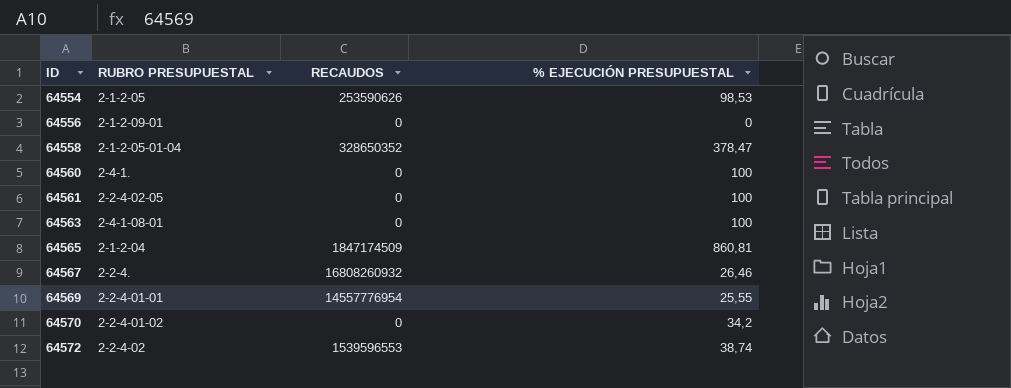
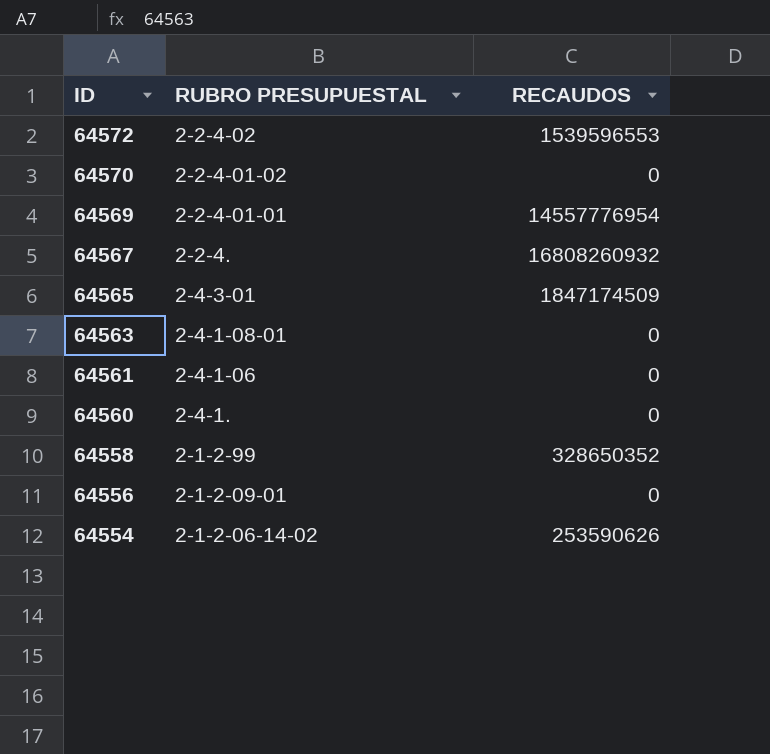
row order: ID ascending -> ID descending
column % EJECUCIÓN PRESUPUESTAL | position: 4 -> none
64565 | RUBRO PRESUPUESTAL: 2-1-2-04 -> 2-4-3-01
64561 | RUBRO PRESUPUESTAL: 2-2-4-02-05 -> 2-4-1-06
64558 | RUBRO PRESUPUESTAL: 2-1-2-05-01-04 -> 2-1-2-99
64554 | RUBRO PRESUPUESTAL: 2-1-2-05 -> 2-1-2-06-14-02

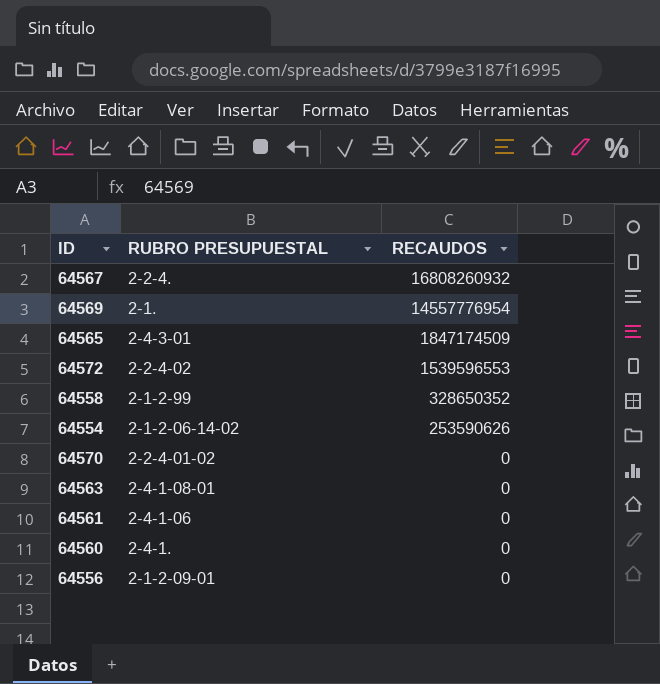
row order: ID descending -> RECAUDOS descending
64569 | RUBRO PRESUPUESTAL: 2-2-4-01-01 -> 2-1.

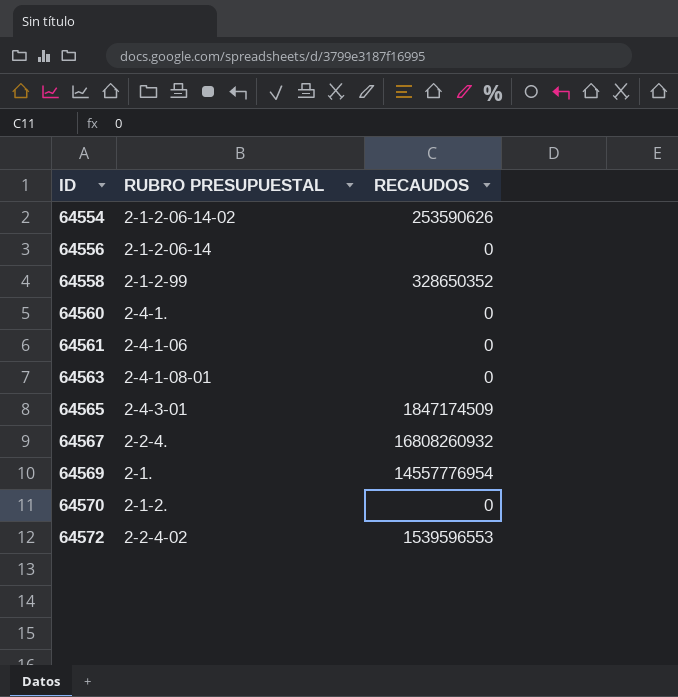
row order: RECAUDOS descending -> ID ascending
64556 | RUBRO PRESUPUESTAL: 2-1-2-09-01 -> 2-1-2-06-14
64570 | RUBRO PRESUPUESTAL: 2-2-4-01-02 -> 2-1-2.

